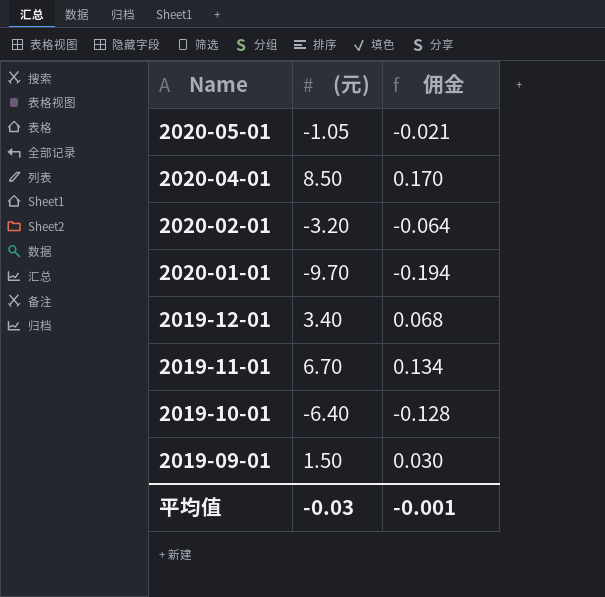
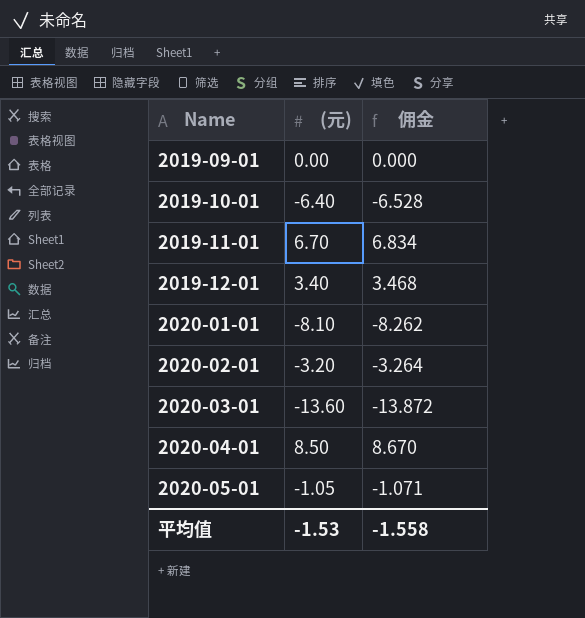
row order: Name descending -> Name ascending
column 佣金 | formula: [(元)] * 0.02 -> [(元)] * 1.02
2019-09-01 | (元): 1.50 -> 0.00
2020-01-01 | (元): -9.70 -> -8.10
row 2020-03-01: none -> -13.60 | -13.872
平均值 | (元): -0.03 -> -1.53
平均值 | 佣金: -0.001 -> -1.558

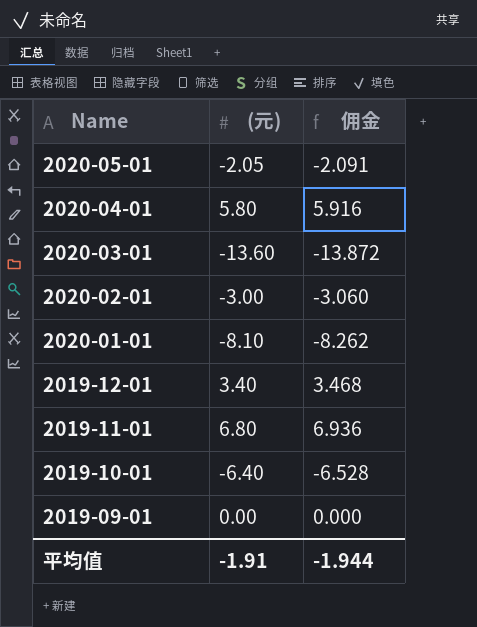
row order: Name ascending -> Name descending
2020-05-01 | (元): -1.05 -> -2.05
2020-05-01 | 佣金: -1.071 -> -2.091
2020-04-01 | (元): 8.50 -> 5.80
2020-04-01 | 佣金: 8.670 -> 5.916
2020-02-01 | (元): -3.20 -> -3.00
2020-02-01 | 佣金: -3.264 -> -3.060
2019-11-01 | (元): 6.70 -> 6.80
2019-11-01 | 佣金: 6.834 -> 6.936
平均值 | (元): -1.53 -> -1.91
平均值 | 佣金: -1.558 -> -1.944

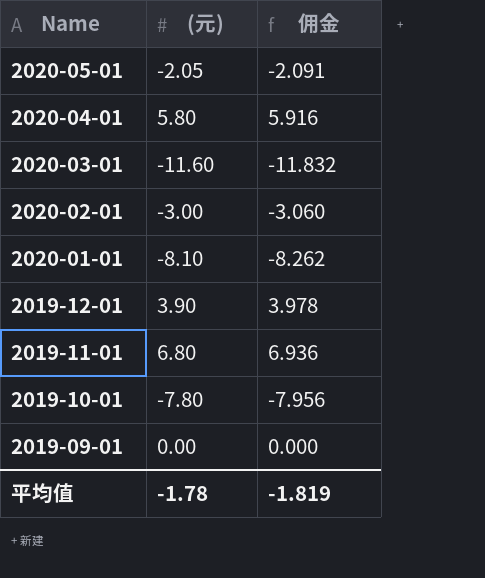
2020-03-01 | (元): -13.60 -> -11.60
2020-03-01 | 佣金: -13.872 -> -11.832
2019-12-01 | (元): 3.40 -> 3.90
2019-12-01 | 佣金: 3.468 -> 3.978
2019-10-01 | (元): -6.40 -> -7.80
2019-10-01 | 佣金: -6.528 -> -7.956
平均值 | (元): -1.91 -> -1.78
平均值 | 佣金: -1.944 -> -1.819

